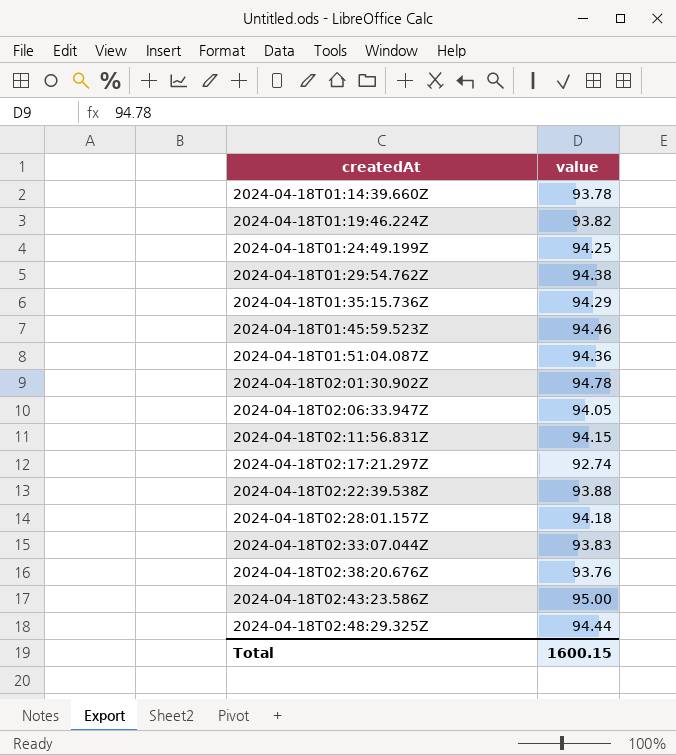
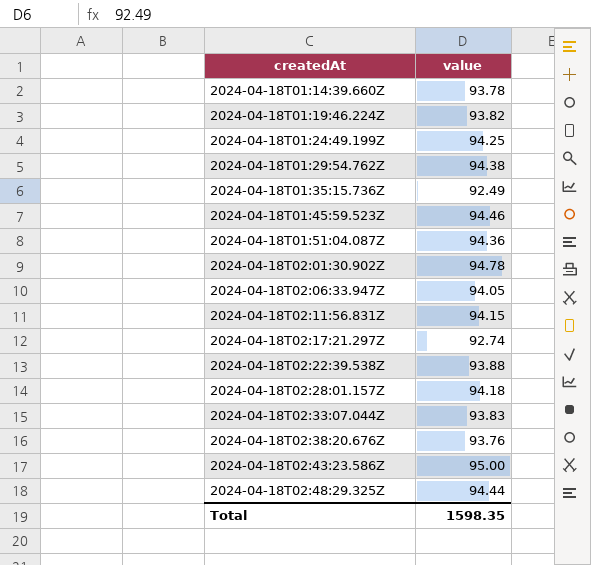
2024-04-18T01:35:15.736Z | value: 94.29 -> 92.49
Total | value: 1600.15 -> 1598.35

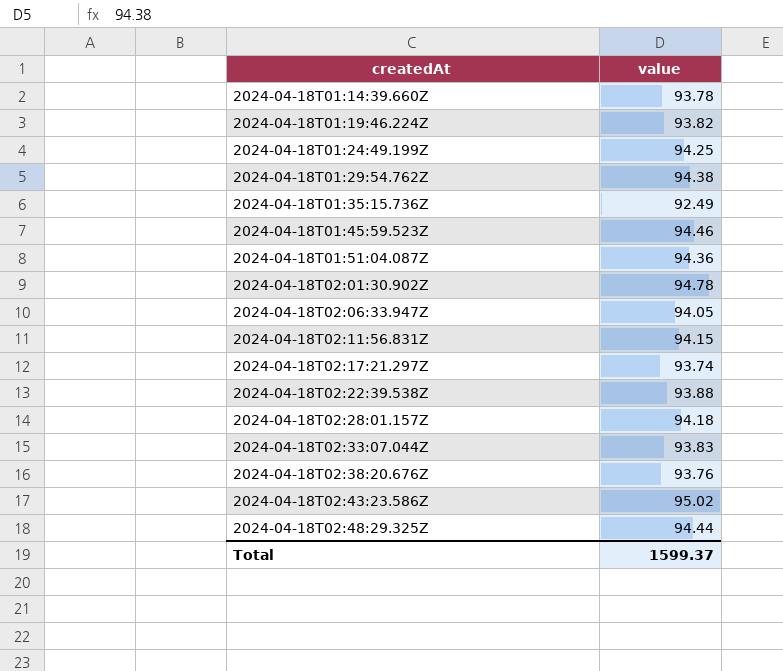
2024-04-18T02:17:21.297Z | value: 92.74 -> 93.74
2024-04-18T02:43:23.586Z | value: 95.00 -> 95.02
Total | value: 1598.35 -> 1599.37

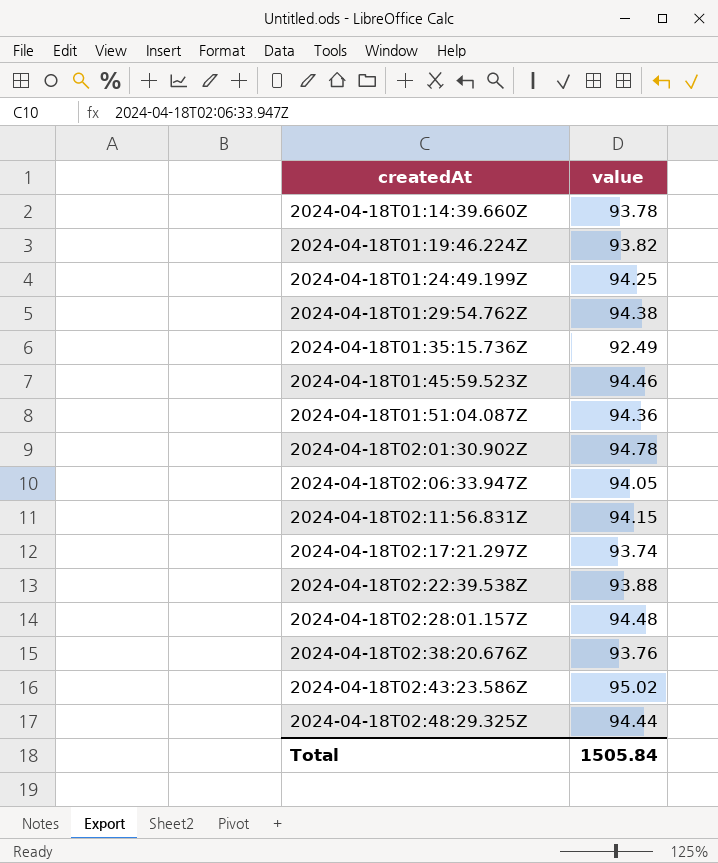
row 2024-04-18T02:33:07.044Z: 93.83 -> none
2024-04-18T02:28:01.157Z | value: 94.18 -> 94.48
Total | value: 1599.37 -> 1505.84

